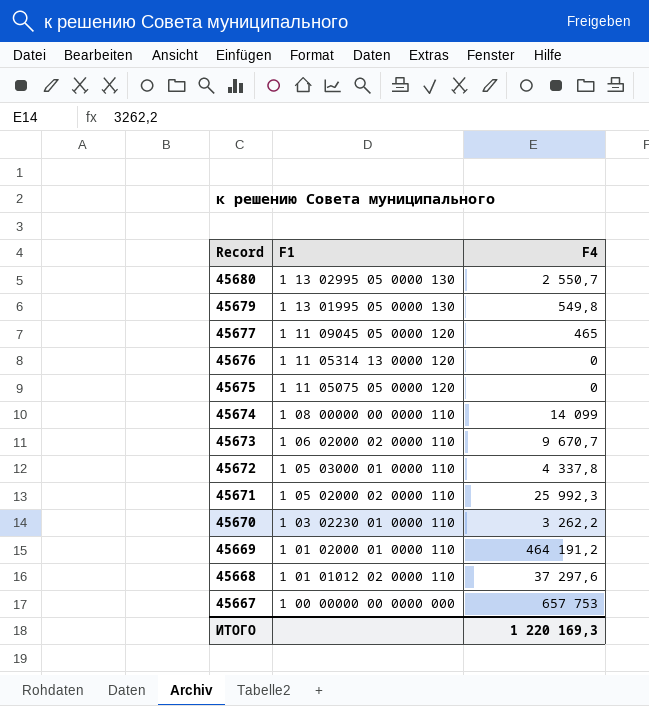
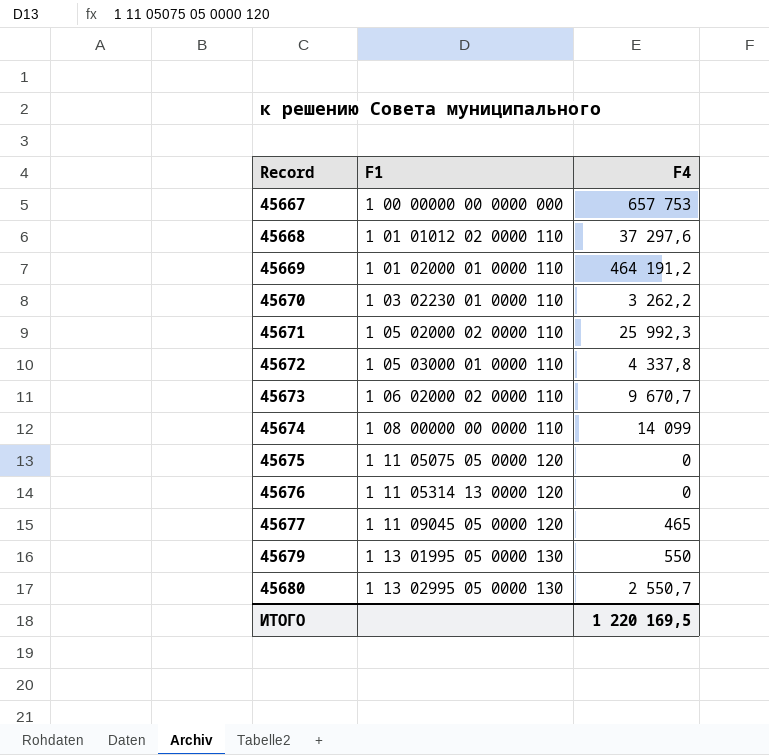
row order: Record descending -> Record ascending
45679 | F4: 549,8 -> 550
ИТОГО | F4: 1 220 169,3 -> 1 220 169,5

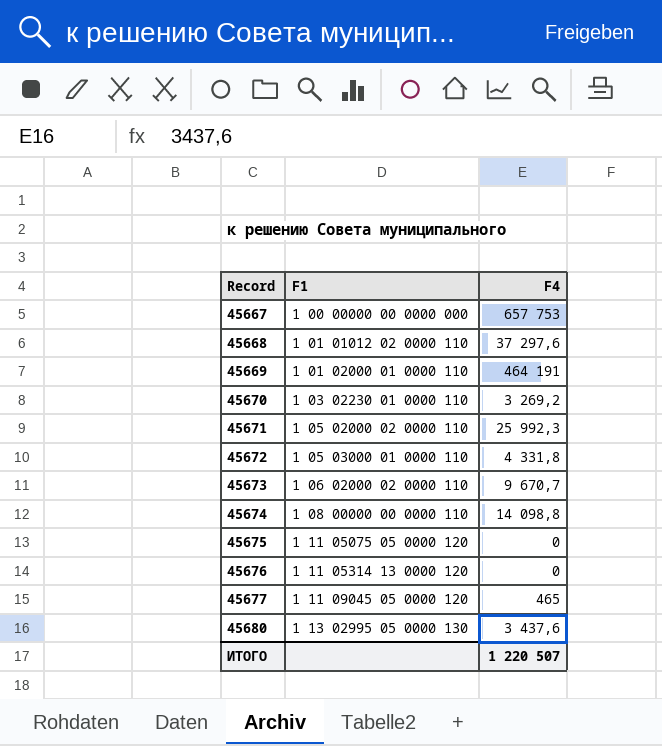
row 45679: 1 13 01995 05 0000 130 | 550 -> none
45669 | F4: 464 191,2 -> 464 191
45670 | F4: 3 262,2 -> 3 269,2
45672 | F4: 4 337,8 -> 4 331,8
45674 | F4: 14 099 -> 14 098,8
45680 | F4: 2 550,7 -> 3 437,6
ИТОГО | F4: 1 220 169,5 -> 1 220 507

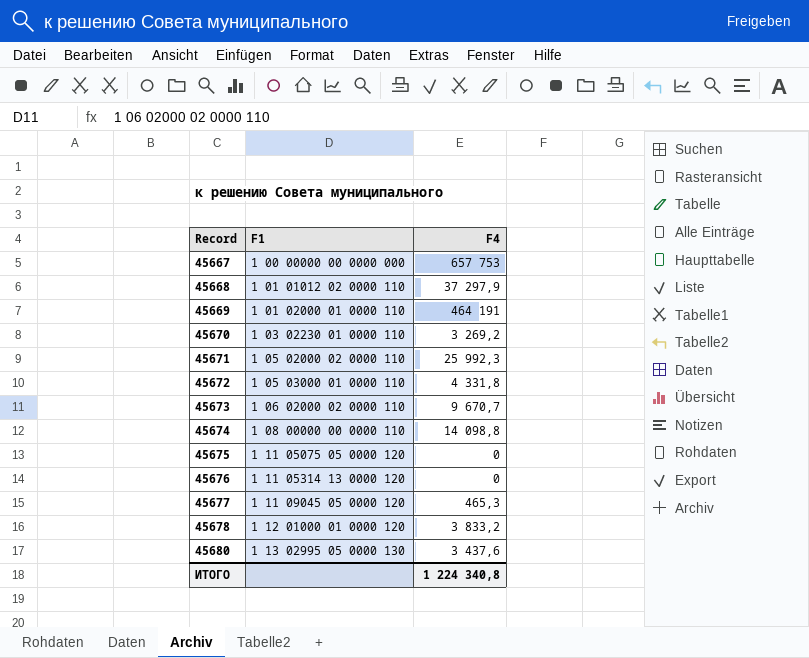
45668 | F4: 37 297,6 -> 37 297,9
45677 | F4: 465 -> 465,3
row 45678: none -> 1 12 01000 01 0000 120 | 3 833,2
ИТОГО | F4: 1 220 507 -> 1 224 340,8

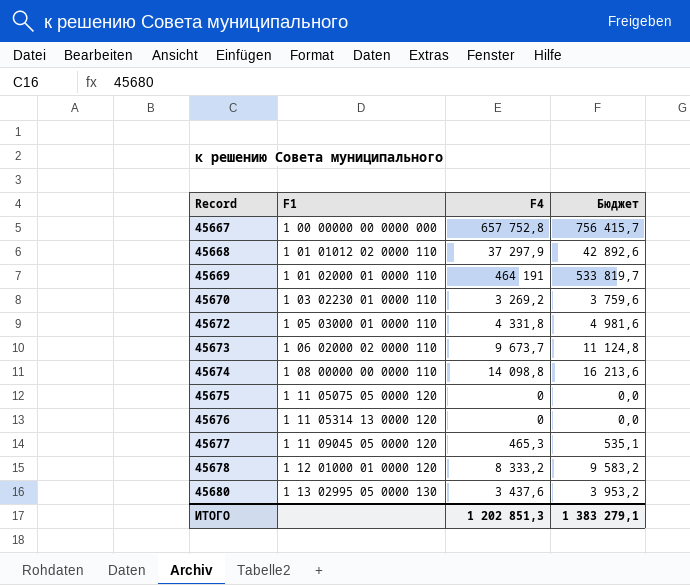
column Бюджет | formula: none -> [F4] * 1,15
row 45671: 1 05 02000 02 0000 110 | 25 992,3 -> none
45667 | F4: 657 753 -> 657 752,8
45673 | F4: 9 670,7 -> 9 673,7
45678 | F4: 3 833,2 -> 8 333,2
ИТОГО | F4: 1 224 340,8 -> 1 202 851,3

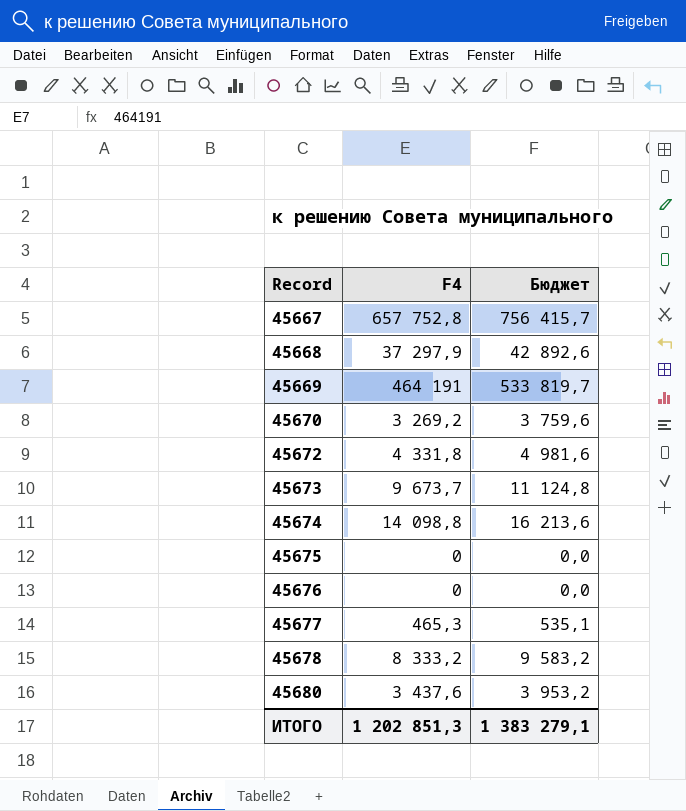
column F1 | position: 2 -> none

